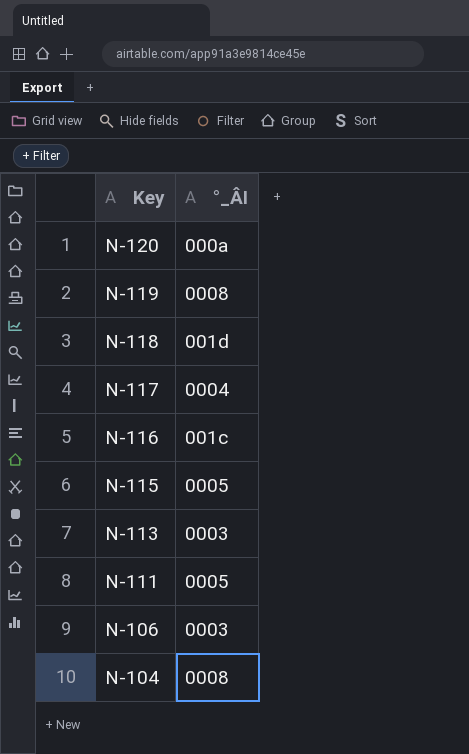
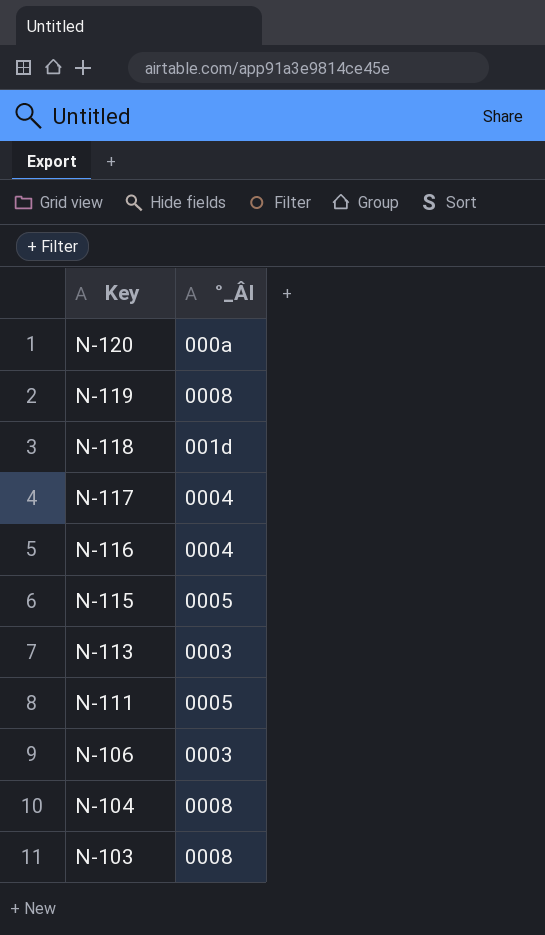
N-116 | °_ÂI: 001c -> 0004
row N-103: none -> 0008

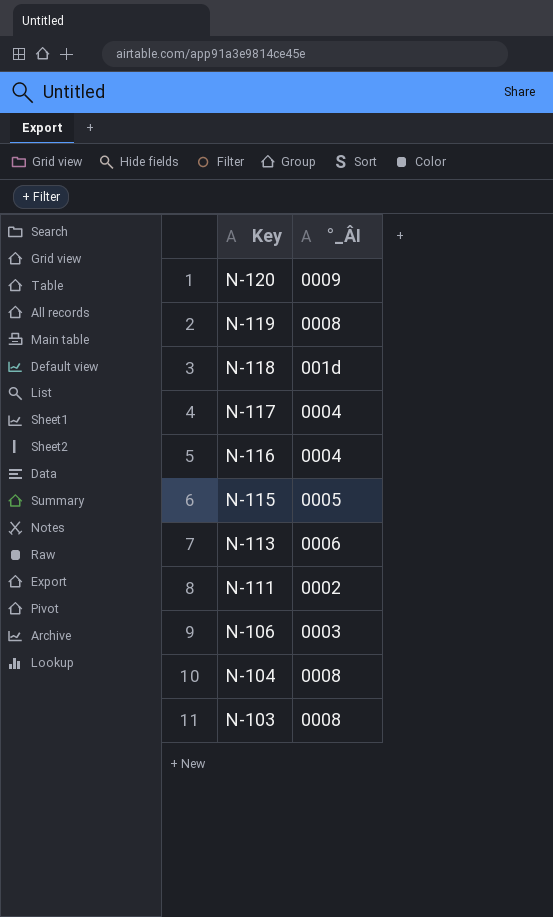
N-120 | °_ÂI: 000a -> 0009
N-113 | °_ÂI: 0003 -> 0006
N-111 | °_ÂI: 0005 -> 0002

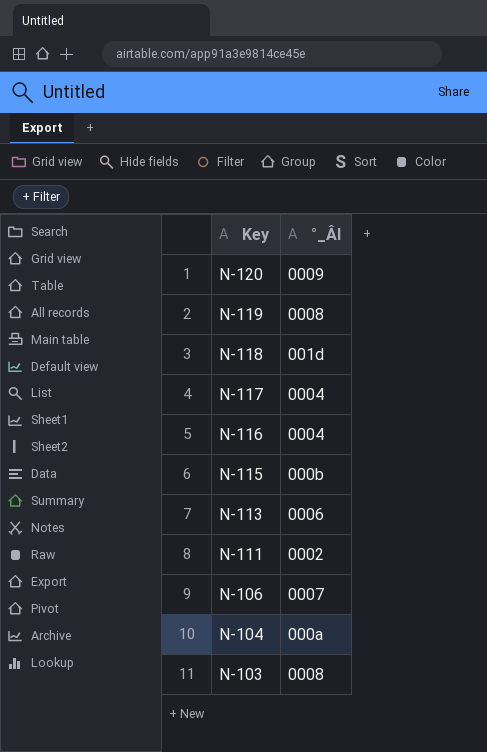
N-115 | °_ÂI: 0005 -> 000b
N-106 | °_ÂI: 0003 -> 0007
N-104 | °_ÂI: 0008 -> 000a

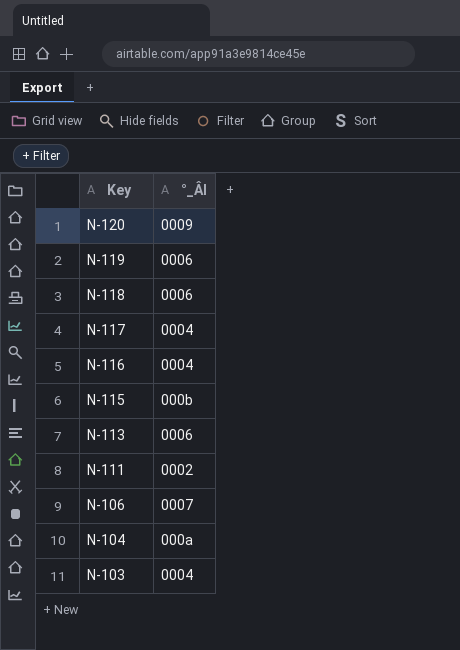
N-119 | °_ÂI: 0008 -> 0006
N-118 | °_ÂI: 001d -> 0006
N-103 | °_ÂI: 0008 -> 0004

